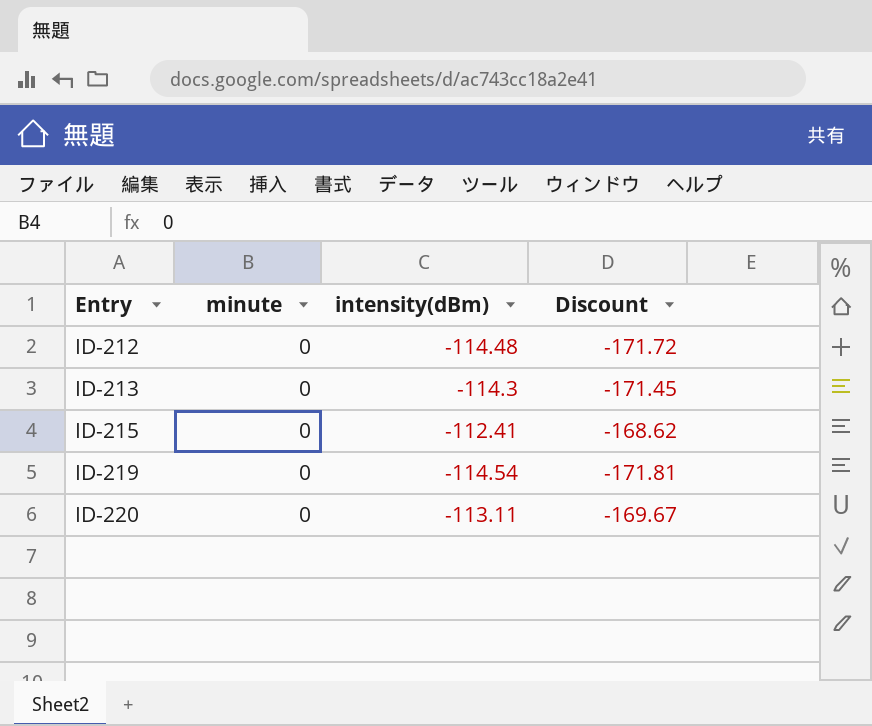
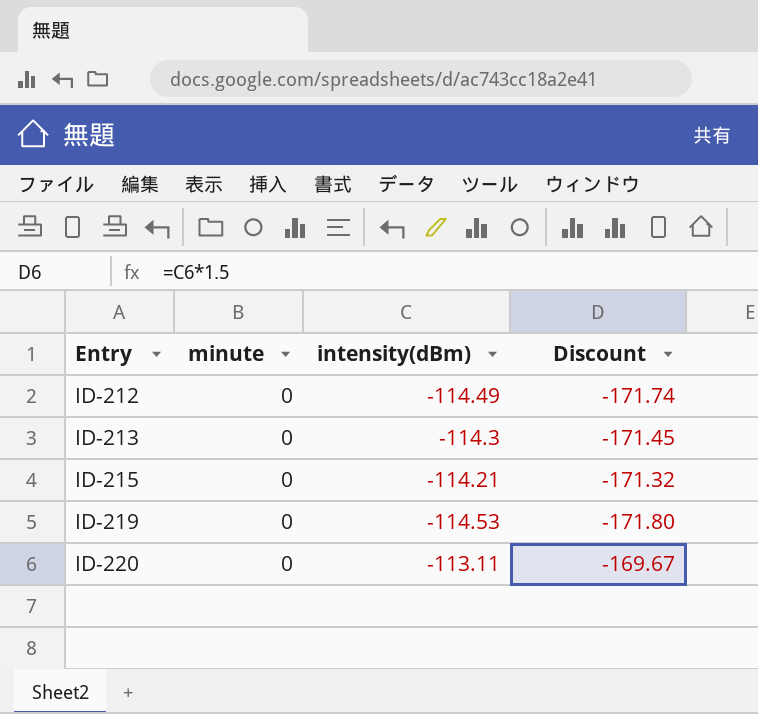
ID-212 | intensity(dBm): -114.48 -> -114.49
ID-212 | Discount: -171.72 -> -171.74
ID-215 | intensity(dBm): -112.41 -> -114.21
ID-215 | Discount: -168.62 -> -171.32
ID-219 | intensity(dBm): -114.54 -> -114.53
ID-219 | Discount: -171.81 -> -171.80

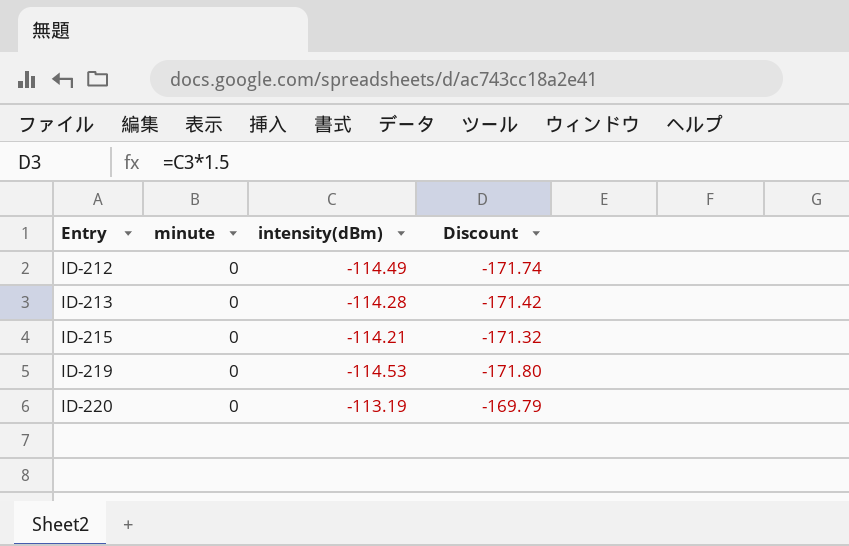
ID-213 | intensity(dBm): -114.3 -> -114.28
ID-213 | Discount: -171.45 -> -171.42
ID-220 | intensity(dBm): -113.11 -> -113.19
ID-220 | Discount: -169.67 -> -169.79

